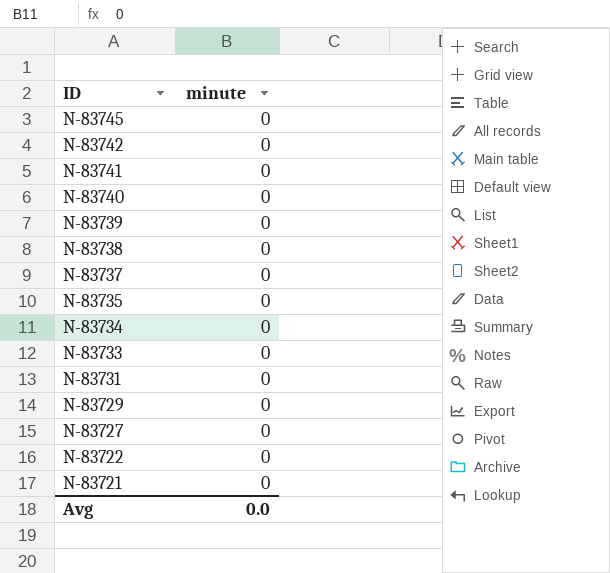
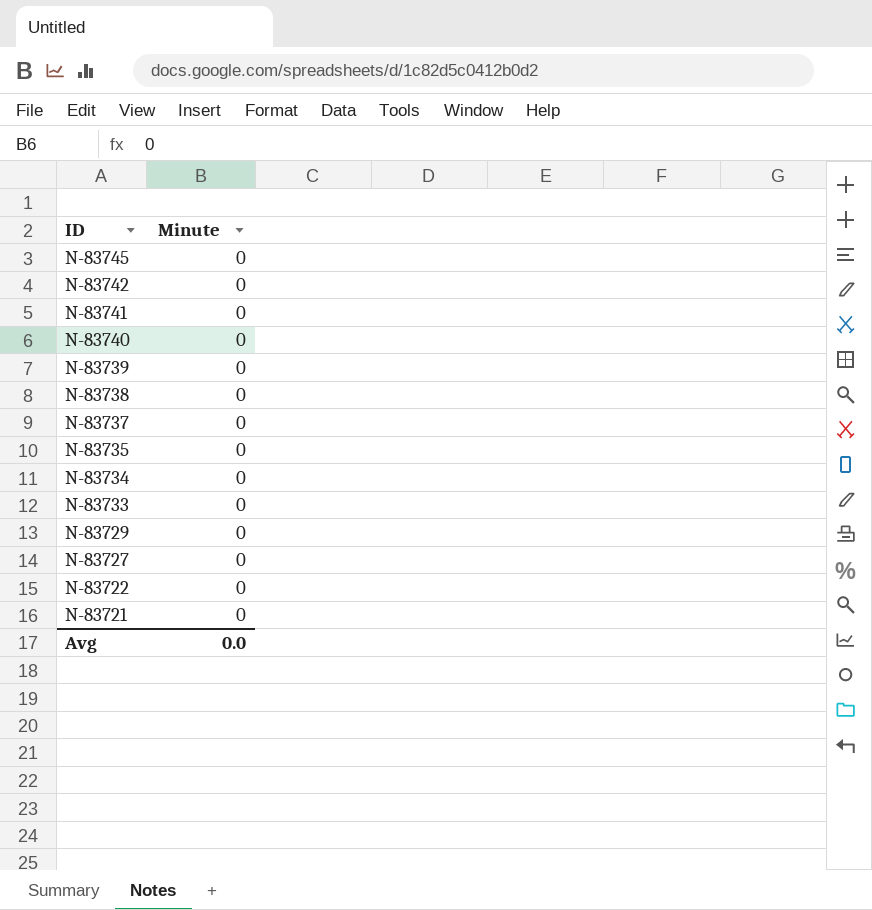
column name: minute -> Minute
row N-83731: 0 -> none

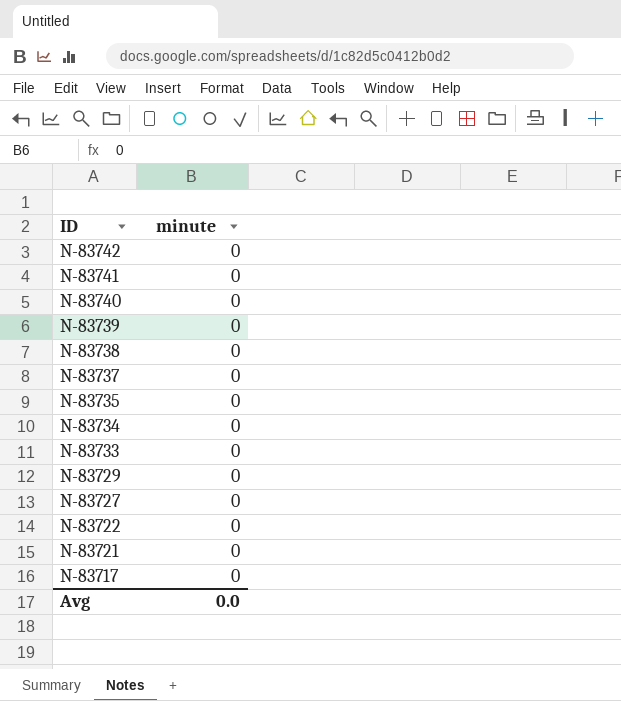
column name: Minute -> minute
row N-83745: 0 -> none
row N-83717: none -> 0

